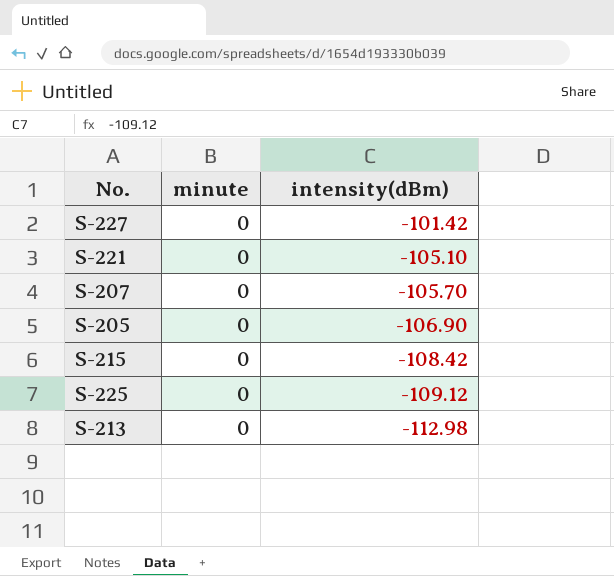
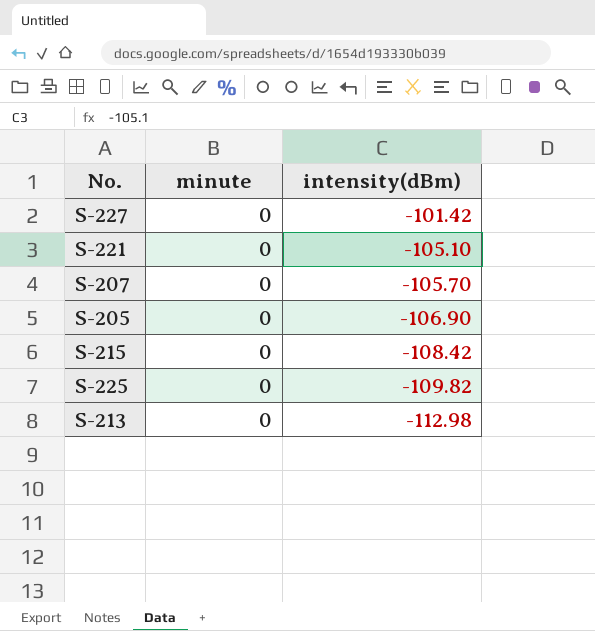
S-225 | intensity(dBm): -109.12 -> -109.82

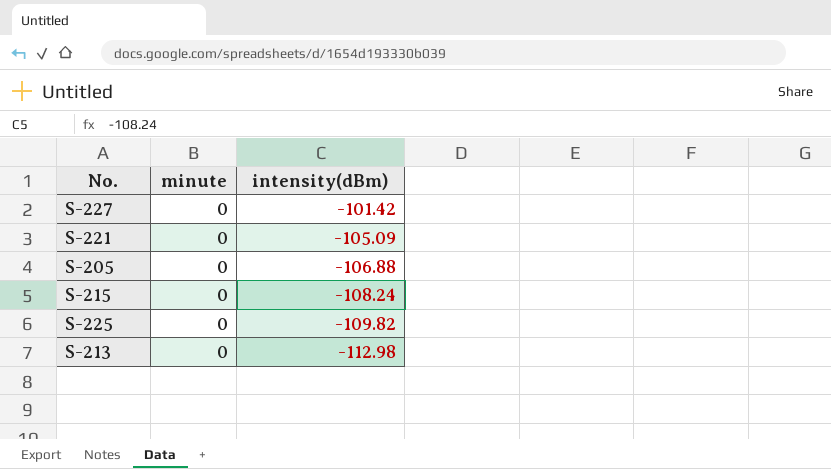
row S-207: 0 | -105.70 -> none
S-221 | intensity(dBm): -105.10 -> -105.09
S-205 | intensity(dBm): -106.90 -> -106.88
S-215 | intensity(dBm): -108.42 -> -108.24

